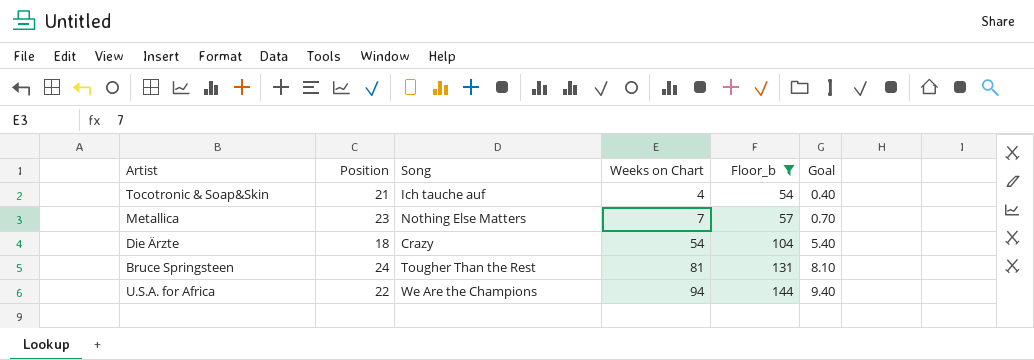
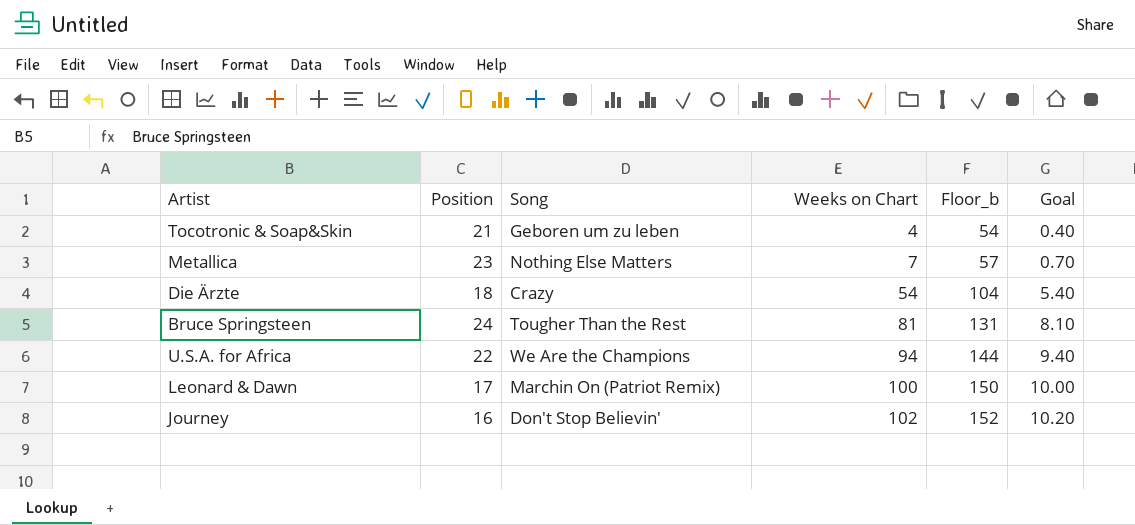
filter: Floor_b <= 144 -> none
Tocotronic & Soap&Skin | Song: Ich tauche auf -> Geboren um zu leben

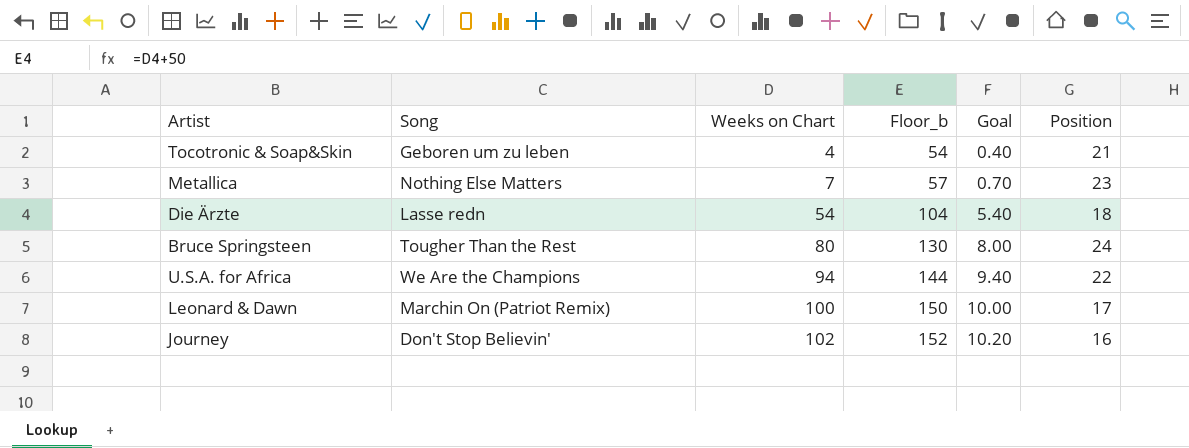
column Position | position: 2 -> 6
Die Ärzte | Song: Crazy -> Lasse redn
Bruce Springsteen | Weeks on Chart: 81 -> 80
Bruce Springsteen | Floor_b: 131 -> 130
Bruce Springsteen | Goal: 8.10 -> 8.00

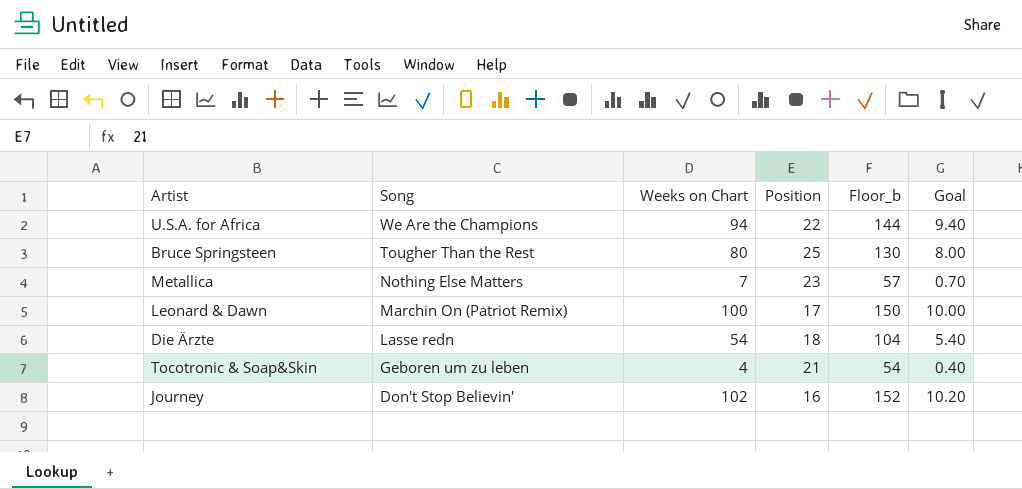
row order: Weeks on Chart ascending -> Song descending
column Position | position: 6 -> 4
Bruce Springsteen | Position: 24 -> 25

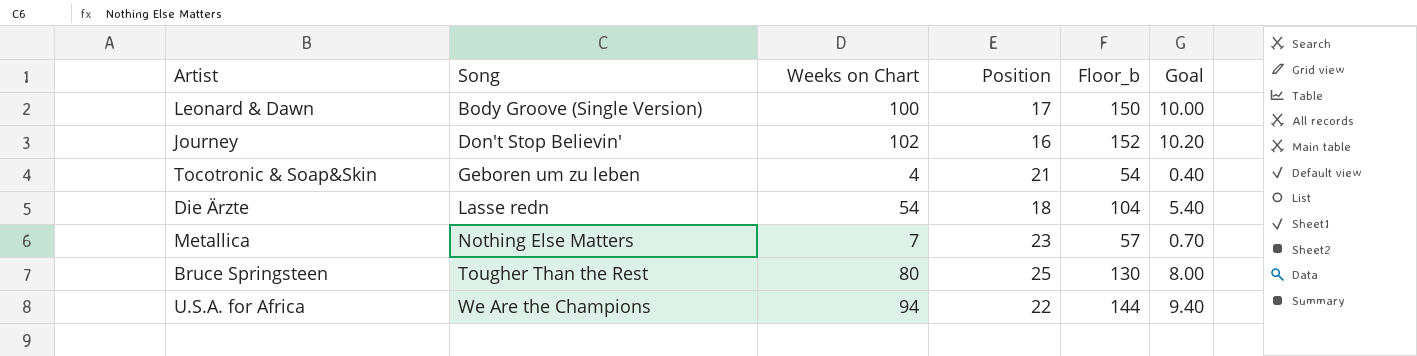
row order: Song descending -> Song ascending
Leonard & Dawn | Song: Marchin On (Patriot Remix) -> Body Groove (Single Version)

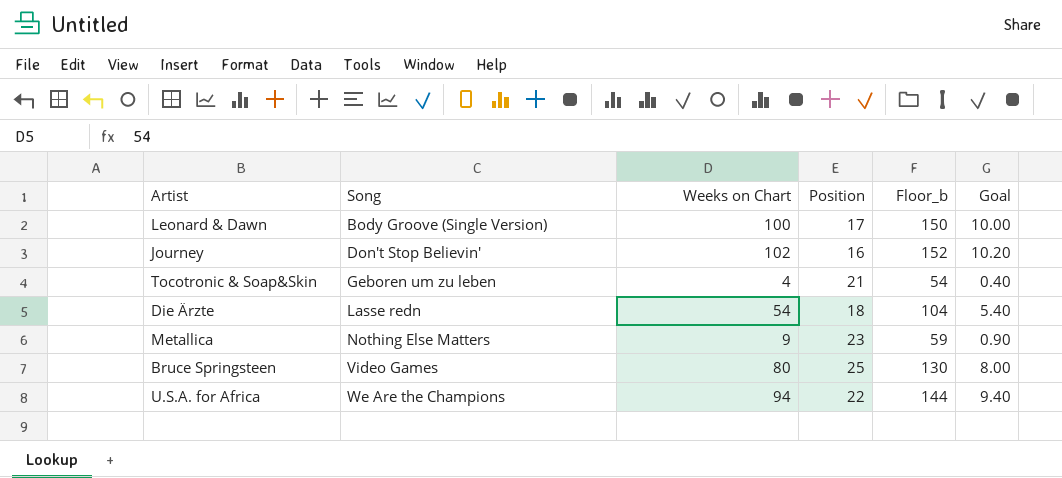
Metallica | Weeks on Chart: 7 -> 9
Metallica | Floor_b: 57 -> 59
Metallica | Goal: 0.70 -> 0.90
Bruce Springsteen | Song: Tougher Than the Rest -> Video Games

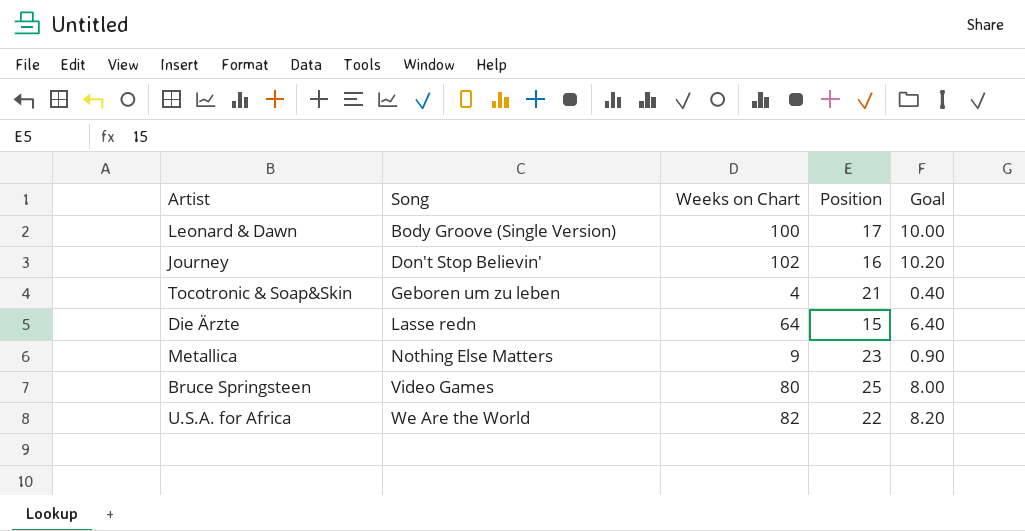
column Floor_b | formula: [Weeks on Chart] + 50 -> none
Die Ärzte | Weeks on Chart: 54 -> 64
Die Ärzte | Position: 18 -> 15
Die Ärzte | Goal: 5.40 -> 6.40
U.S.A. for Africa | Song: We Are the Champions -> We Are the World
U.S.A. for Africa | Weeks on Chart: 94 -> 82
U.S.A. for Africa | Goal: 9.40 -> 8.20

